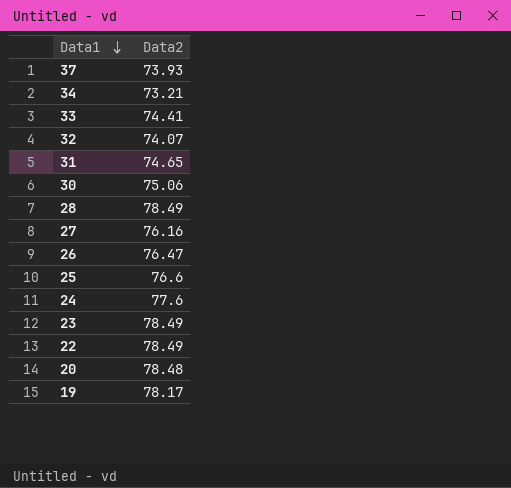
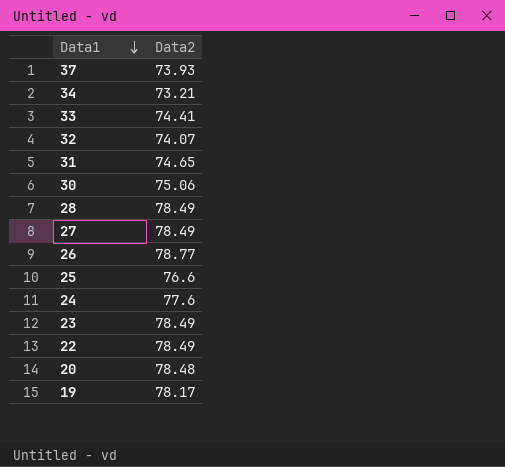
27 | Data2: 76.16 -> 78.49
26 | Data2: 76.47 -> 78.77

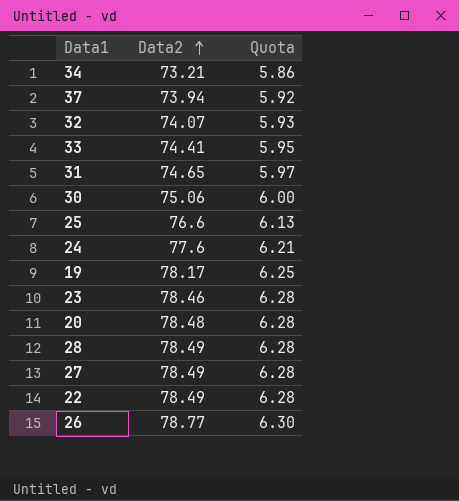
row order: Data1 descending -> Data2 ascending
column Quota | formula: none -> [Data2] * 0.08
37 | Data2: 73.93 -> 73.94
23 | Data2: 78.49 -> 78.46

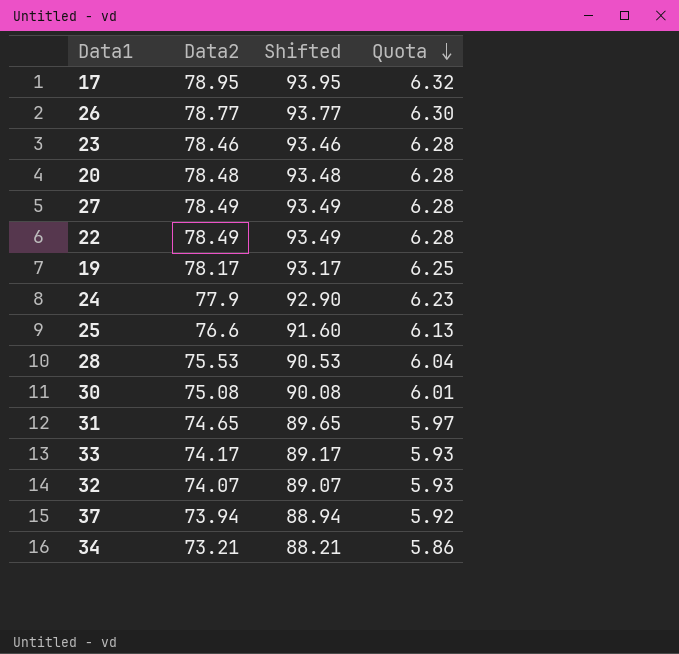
row order: Data2 ascending -> Quota descending
column Shifted | formula: none -> [Data2] + 15
row 17: none -> 78.95 | 93.95 | 6.32
24 | Data2: 77.6 -> 77.9
24 | Quota: 6.21 -> 6.23
28 | Data2: 78.49 -> 75.53
28 | Quota: 6.28 -> 6.04
30 | Data2: 75.06 -> 75.08
30 | Quota: 6.00 -> 6.01
33 | Data2: 74.41 -> 74.17
33 | Quota: 5.95 -> 5.93

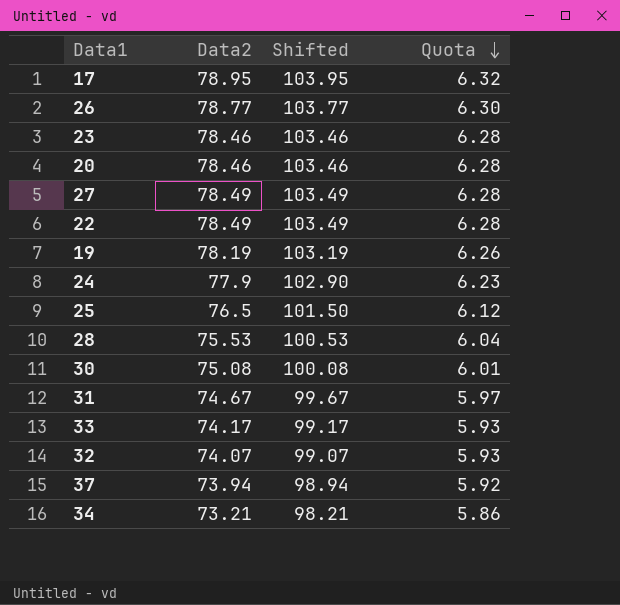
column Shifted | formula: [Data2] + 15 -> [Data2] + 25
20 | Data2: 78.48 -> 78.46
19 | Data2: 78.17 -> 78.19
19 | Quota: 6.25 -> 6.26
25 | Data2: 76.6 -> 76.5
25 | Quota: 6.13 -> 6.12
31 | Data2: 74.65 -> 74.67

